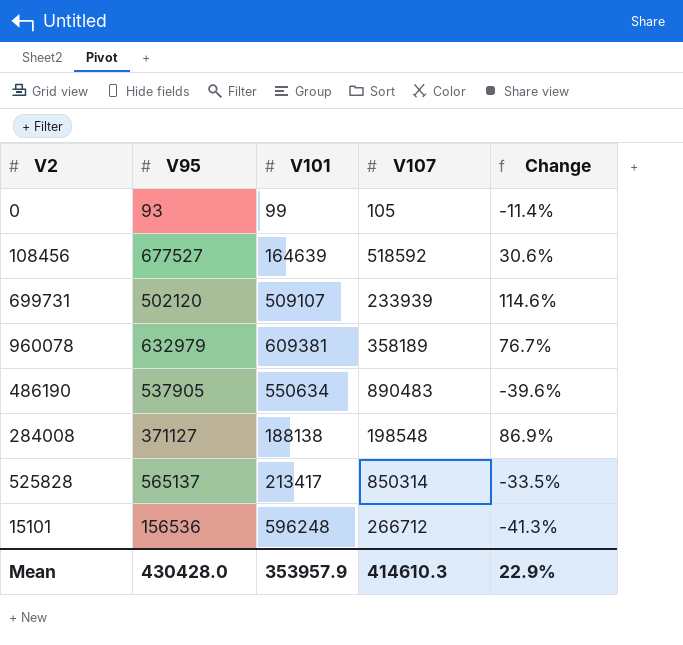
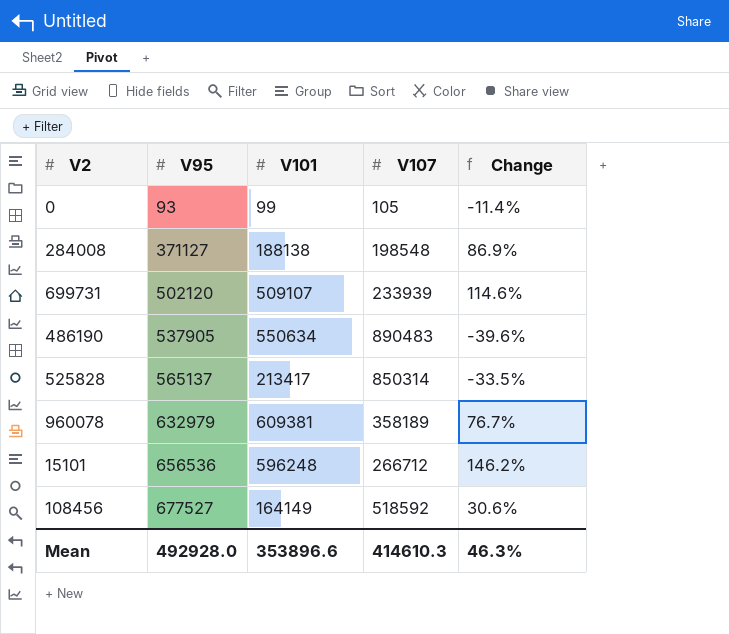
row order: none -> V95 ascending
15101 | V95: 156536 -> 656536
15101 | Change: -41.3% -> 146.2%
108456 | V101: 164639 -> 164149
Mean | V95: 430428.0 -> 492928.0
Mean | V101: 353957.9 -> 353896.6
Mean | Change: 22.9% -> 46.3%

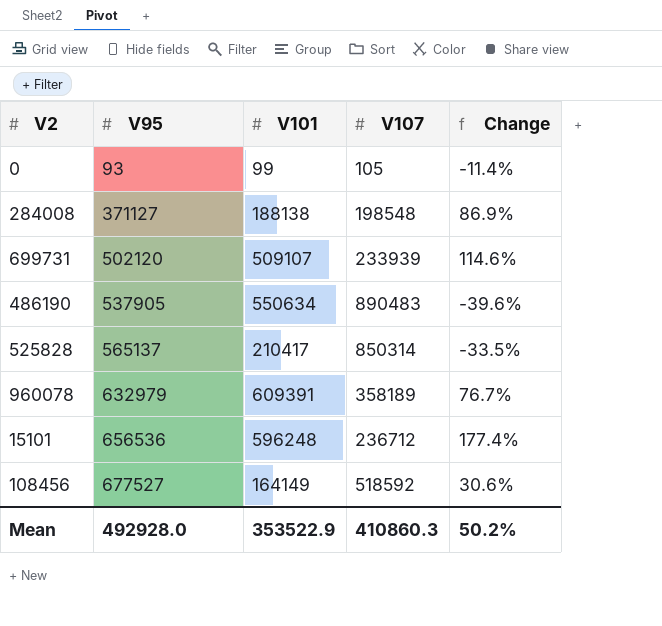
525828 | V101: 213417 -> 210417
960078 | V101: 609381 -> 609391
15101 | V107: 266712 -> 236712
15101 | Change: 146.2% -> 177.4%
Mean | V101: 353896.6 -> 353522.9
Mean | V107: 414610.3 -> 410860.3
Mean | Change: 46.3% -> 50.2%

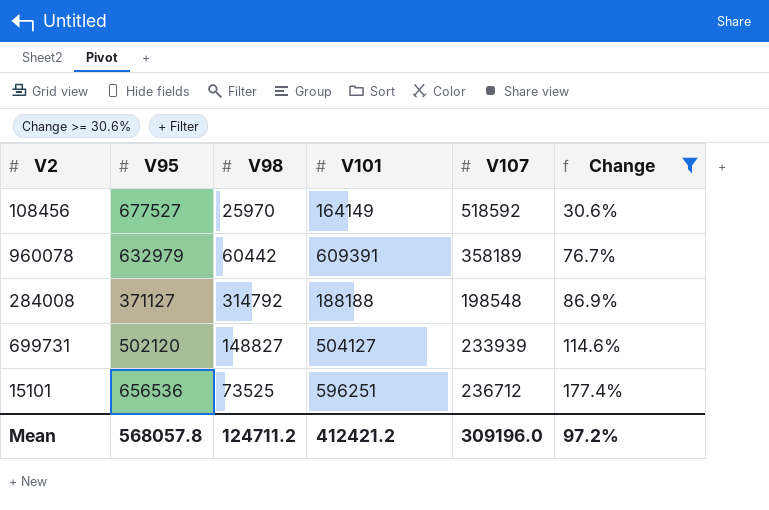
filter: none -> Change >= 30.6%
row order: V95 ascending -> Change ascending
column V98 | position: none -> 3
284008 | V101: 188138 -> 188188
699731 | V101: 509107 -> 504127
15101 | V101: 596248 -> 596251
Mean | V95: 492928.0 -> 568057.8
Mean | V101: 353522.9 -> 412421.2
Mean | V107: 410860.3 -> 309196.0
Mean | Change: 50.2% -> 97.2%

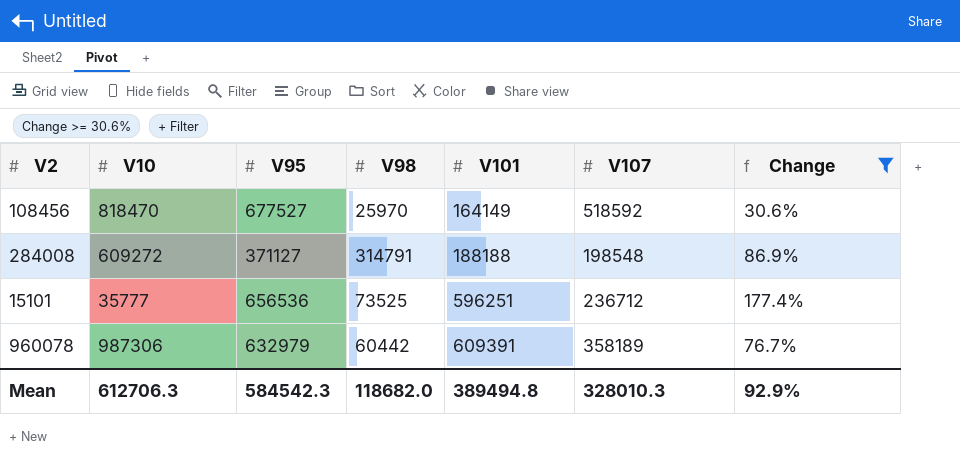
row order: Change ascending -> V101 ascending
column V10 | position: none -> 2
row 699731: 502120 | 148827 | 504127 | 233939 | 114.6% -> none
284008 | V98: 314792 -> 314791
Mean | V95: 568057.8 -> 584542.3
Mean | V98: 124711.2 -> 118682.0
Mean | V101: 412421.2 -> 389494.8
Mean | V107: 309196.0 -> 328010.3
Mean | Change: 97.2% -> 92.9%

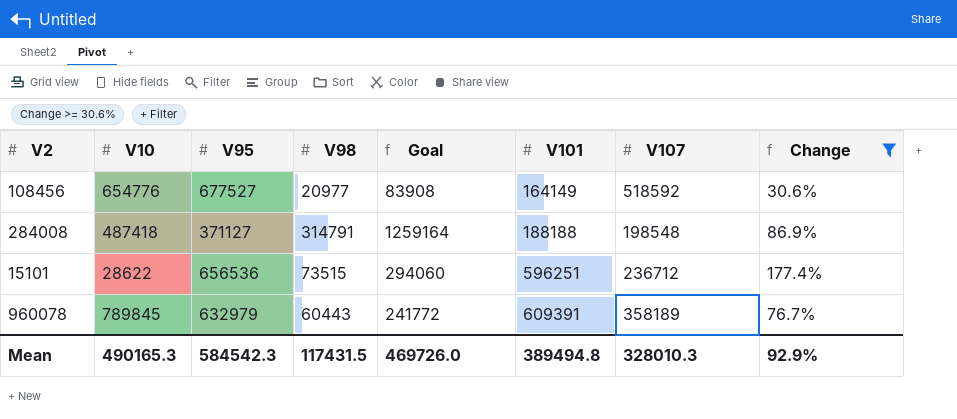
column Goal | formula: none -> [V98] * 4
108456 | V10: 818470 -> 654776
108456 | V98: 25970 -> 20977
284008 | V10: 609272 -> 487418
15101 | V10: 35777 -> 28622
15101 | V98: 73525 -> 73515
960078 | V10: 987306 -> 789845
960078 | V98: 60442 -> 60443
Mean | V10: 612706.3 -> 490165.3
Mean | V98: 118682.0 -> 117431.5

